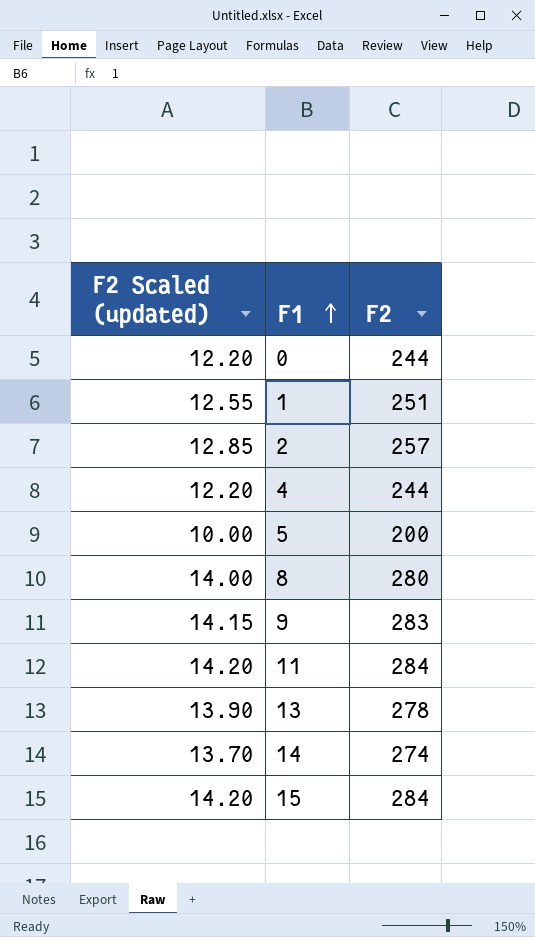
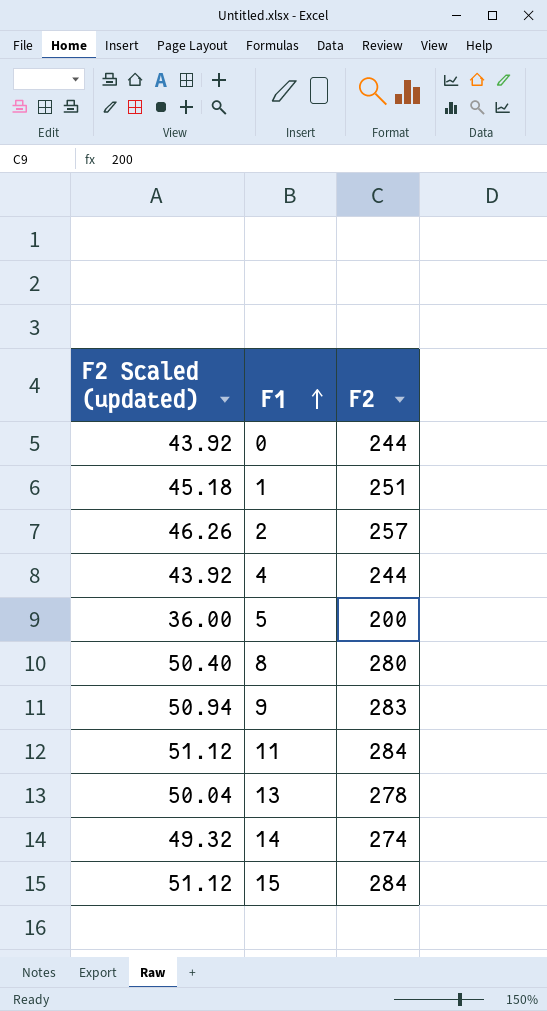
column F2 Scaled (updated) | formula: [F2] * 0.05 -> [F2] * 0.18

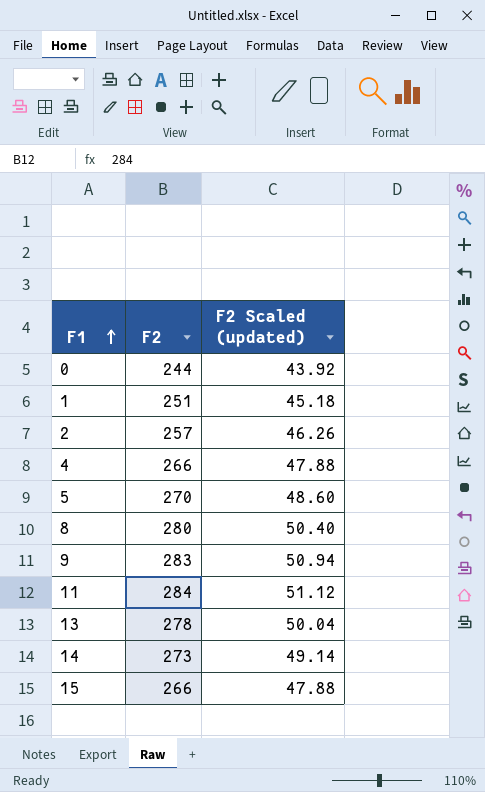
column F2 Scaled (updated) | position: 1 -> 3
4 | F2: 244 -> 266
4 | F2 Scaled (updated): 43.92 -> 47.88
5 | F2: 200 -> 270
5 | F2 Scaled (updated): 36.00 -> 48.60
14 | F2: 274 -> 273
14 | F2 Scaled (updated): 49.32 -> 49.14
15 | F2: 284 -> 266
15 | F2 Scaled (updated): 51.12 -> 47.88

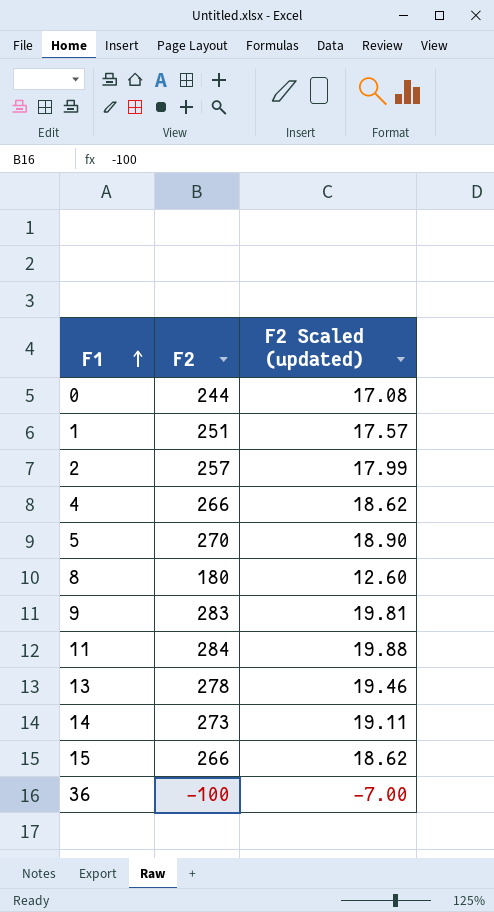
column F2 Scaled (updated) | formula: [F2] * 0.18 -> [F2] * 0.07
8 | F2: 280 -> 180
row 36: none -> -100 | -7.00

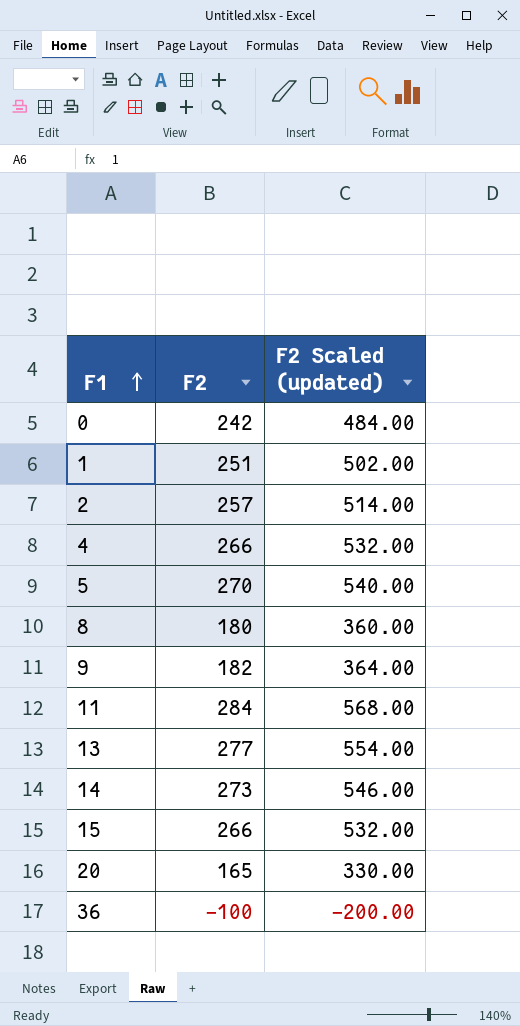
column F2 Scaled (updated) | formula: [F2] * 0.07 -> [F2] * 2
0 | F2: 244 -> 242
9 | F2: 283 -> 182
13 | F2: 278 -> 277
row 20: none -> 165 | 330.00

